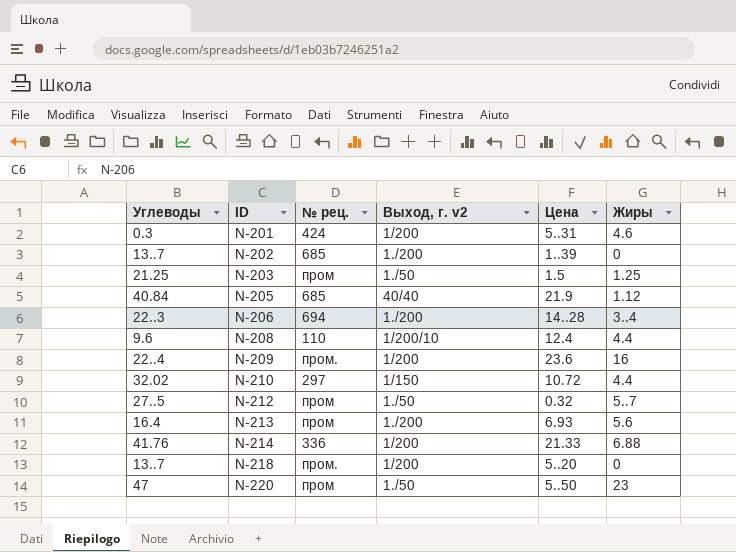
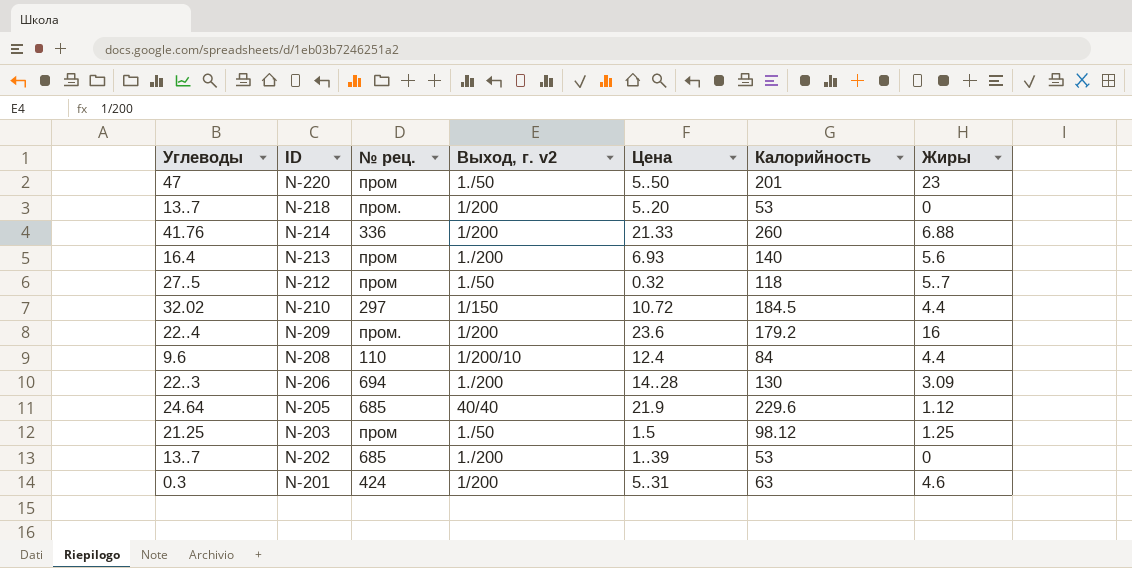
row order: ID ascending -> ID descending
column Калорийность | position: none -> 6
N-206 | Жиры: 3..4 -> 3.09
N-205 | Углеводы: 40.84 -> 24.64

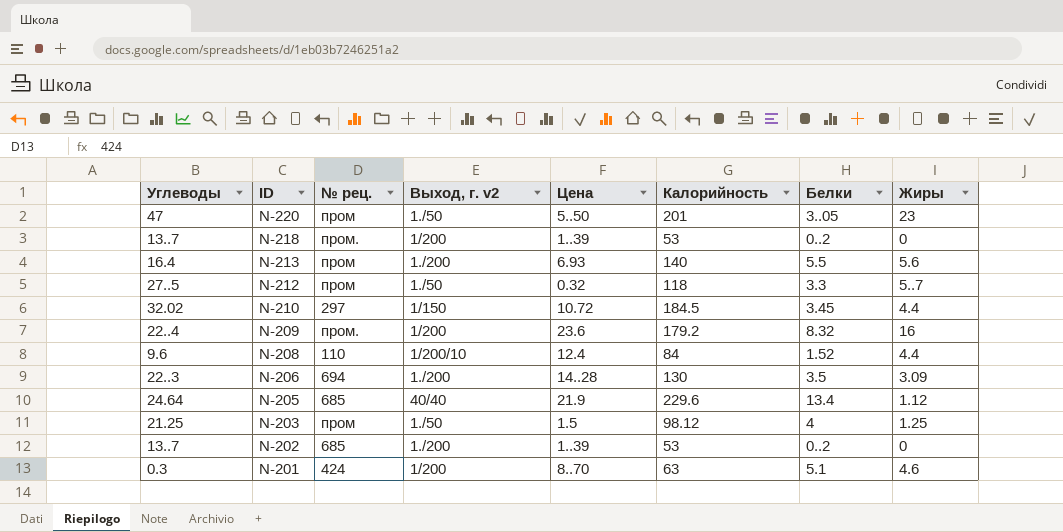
column Белки | position: none -> 7
row N-214: 41.76 | 336 | 1/200 | 21.33 | 260 | 6.88 -> none
N-218 | Цена: 5..20 -> 1..39
N-201 | Цена: 5..31 -> 8..70

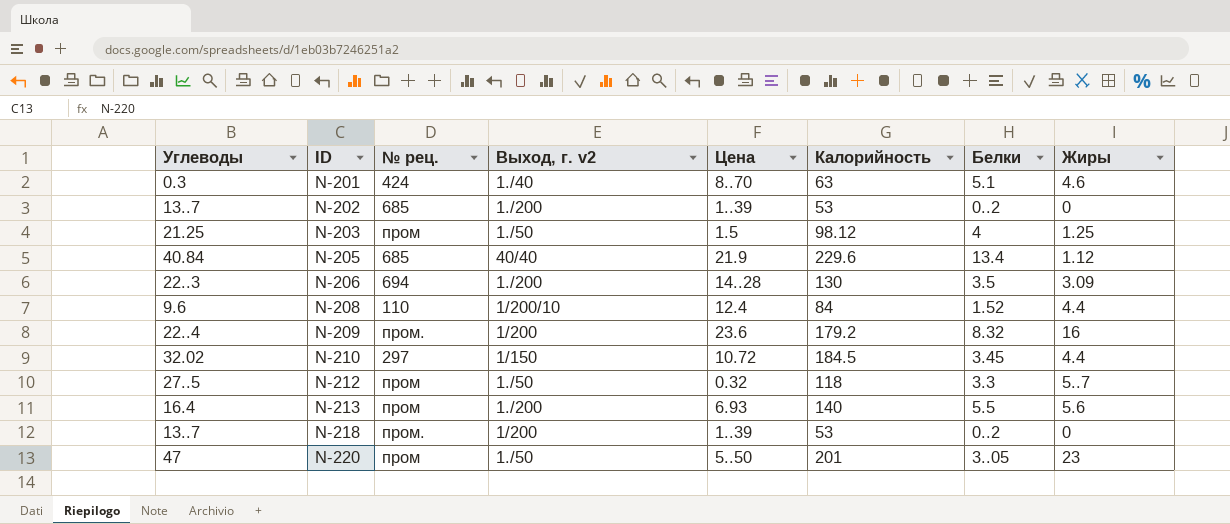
row order: ID descending -> ID ascending
N-201 | Выход, г. v2: 1/200 -> 1./40
N-205 | Углеводы: 24.64 -> 40.84

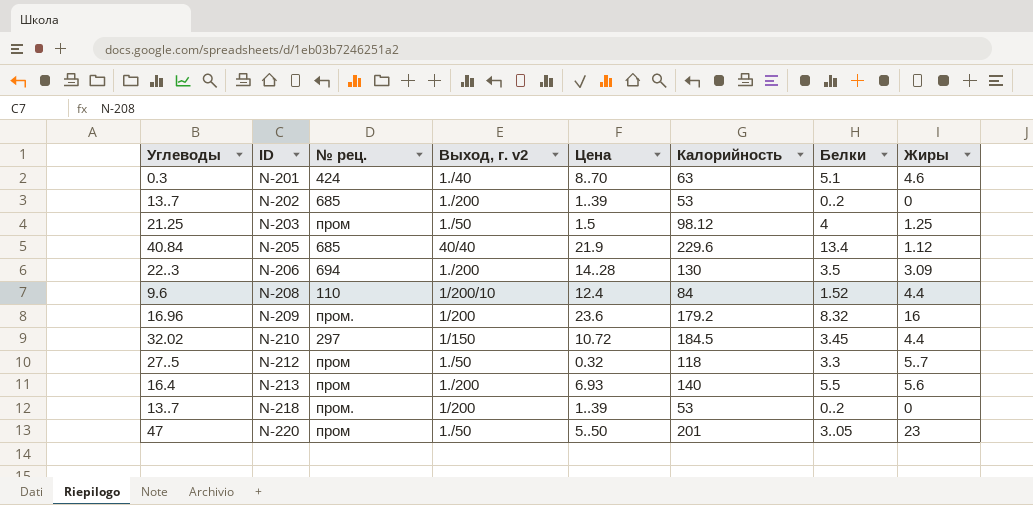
N-209 | Углеводы: 22..4 -> 16.96

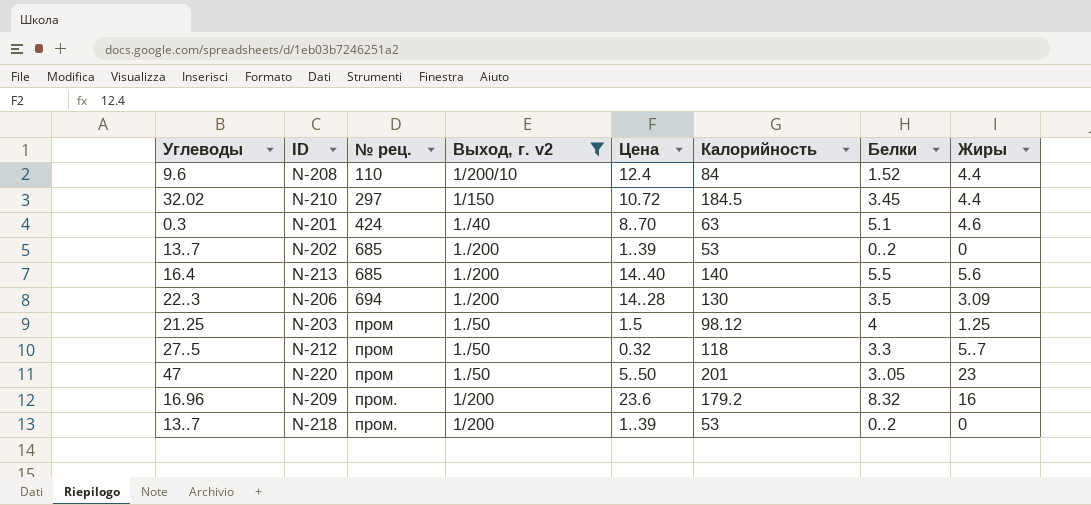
filter: none -> Выход, г. v2 != 40/40
row order: ID ascending -> № рец. ascending
N-213 | № рец.: пром -> 685
N-213 | Цена: 6.93 -> 14..40

